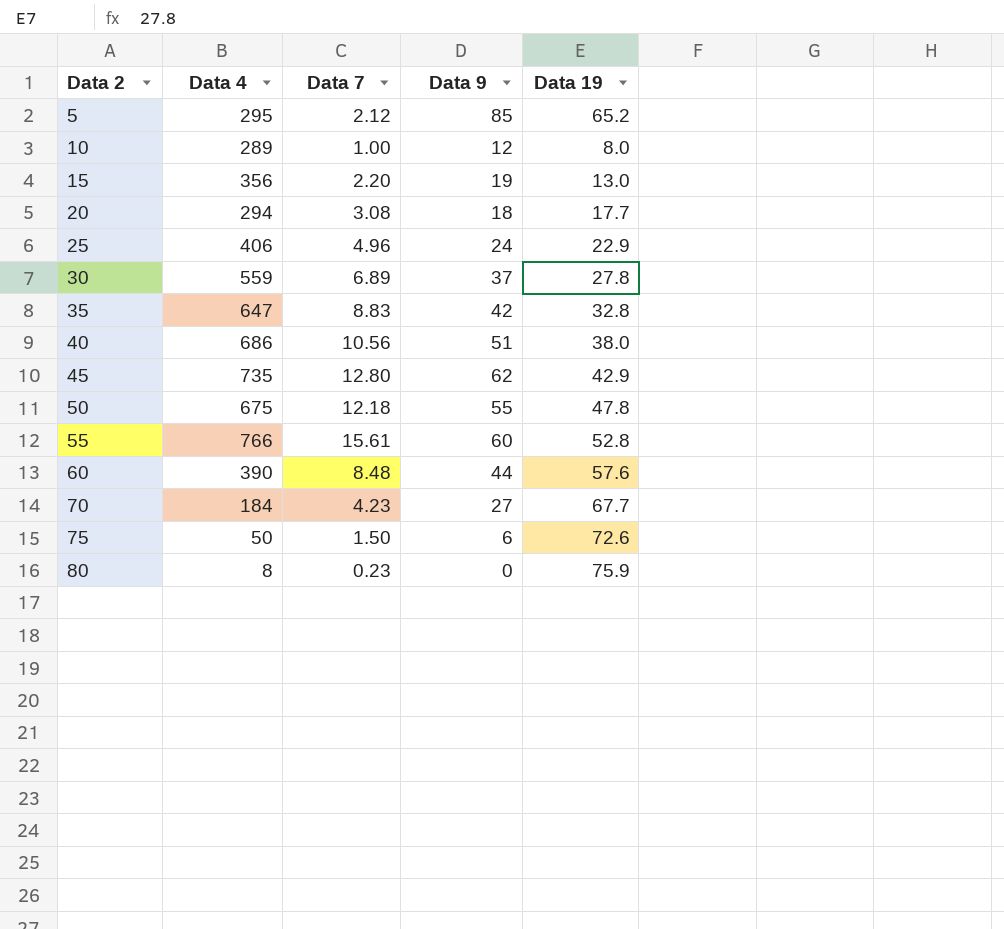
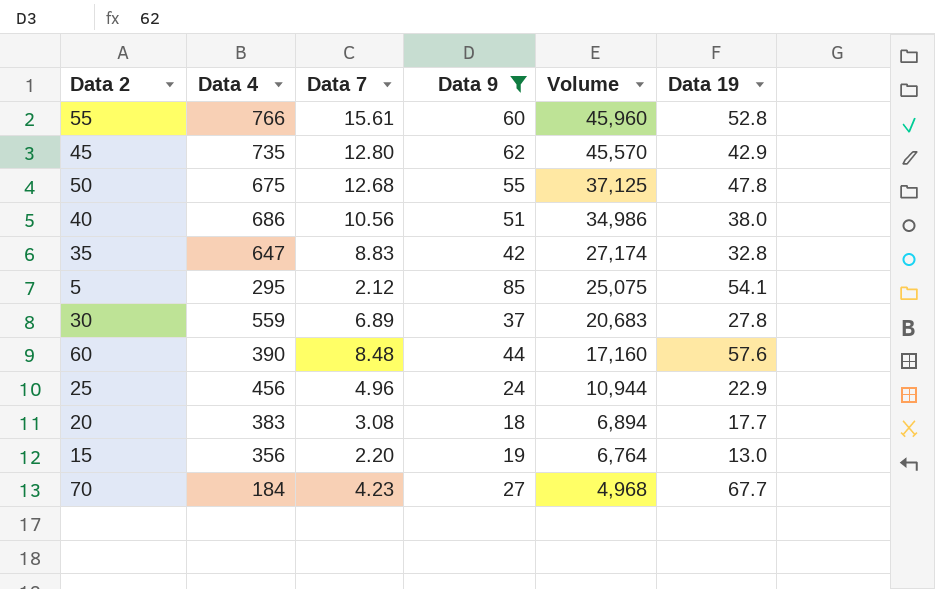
filter: none -> Data 9 >= 18
row order: Data 2 ascending -> Volume descending
column Volume | formula: none -> [Data 4] * [Data 9]
50 | Data 7: 12.18 -> 12.68
5 | Data 19: 65.2 -> 54.1
25 | Data 4: 406 -> 456
20 | Data 4: 294 -> 383

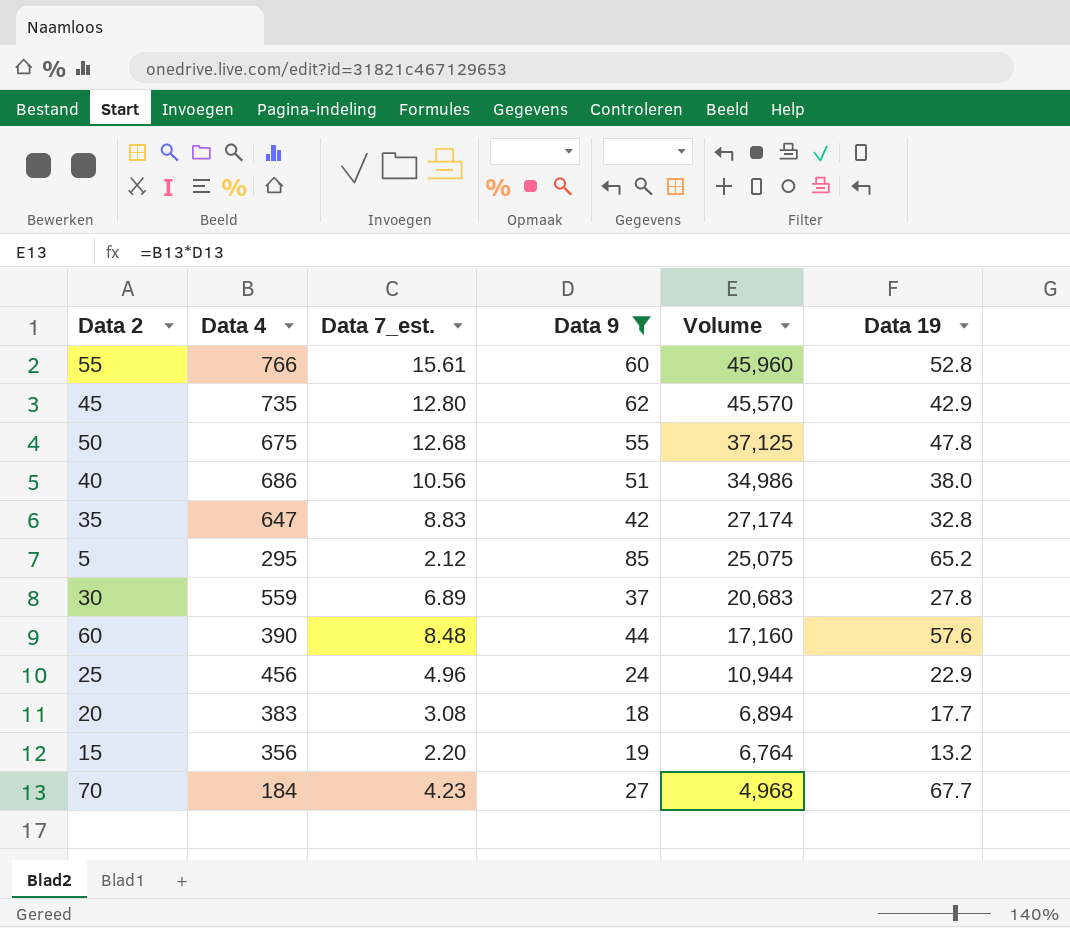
column name: Data 7 -> Data 7_est.
5 | Data 19: 54.1 -> 65.2
15 | Data 19: 13.0 -> 13.2

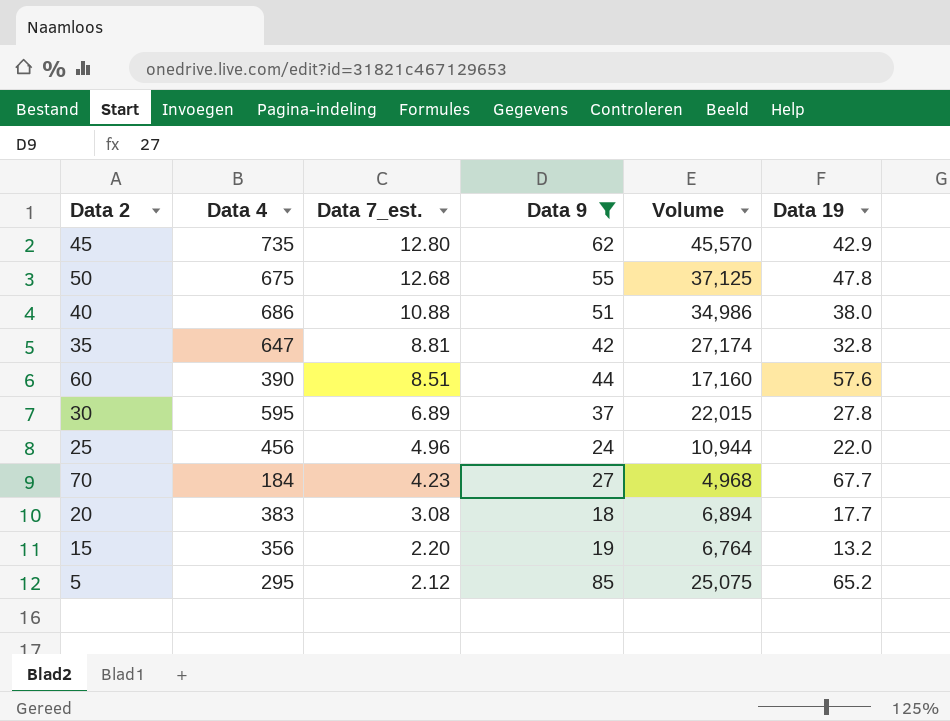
row order: Volume descending -> Data 7_est. descending
row 55: 766 | 15.61 | 60 | 45,960 | 52.8 -> none
40 | Data 7_est.: 10.56 -> 10.88
35 | Data 7_est.: 8.83 -> 8.81
60 | Data 7_est.: 8.48 -> 8.51
30 | Data 4: 559 -> 595
30 | Volume: 20,683 -> 22,015
25 | Data 19: 22.9 -> 22.0

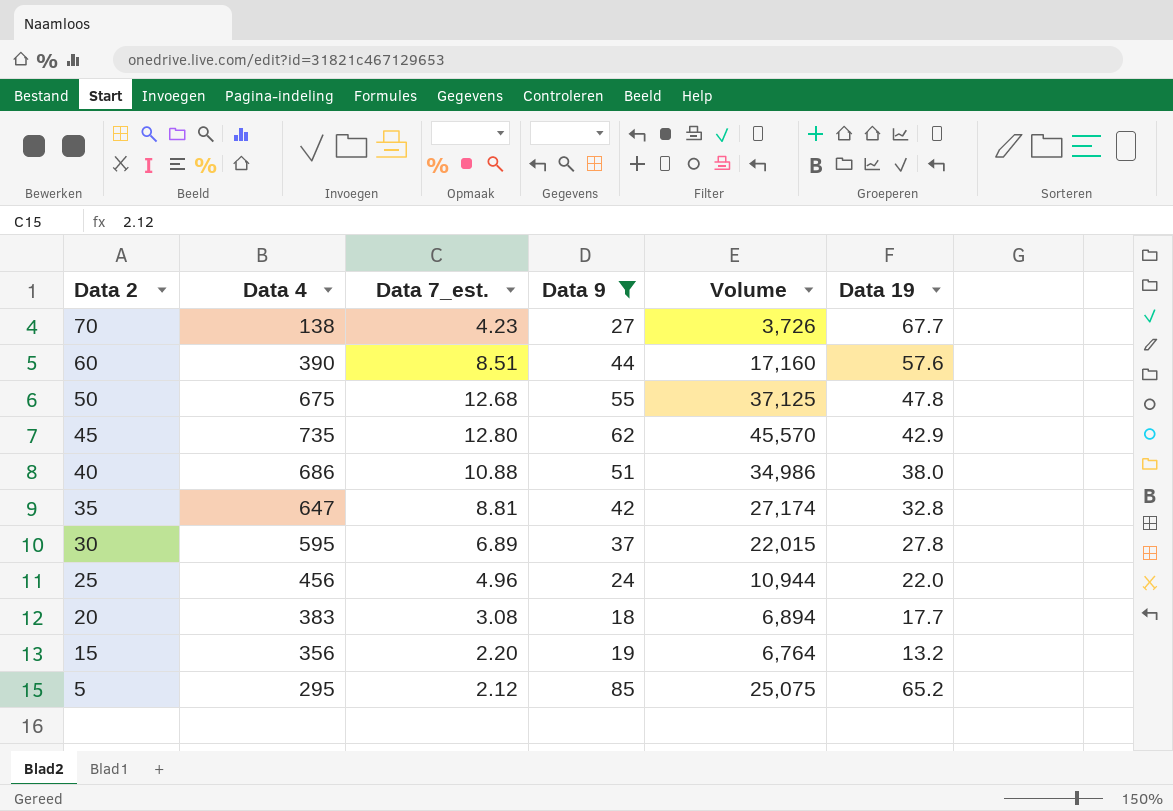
row order: Data 7_est. descending -> Data 2 descending
70 | Data 4: 184 -> 138
70 | Volume: 4,968 -> 3,726

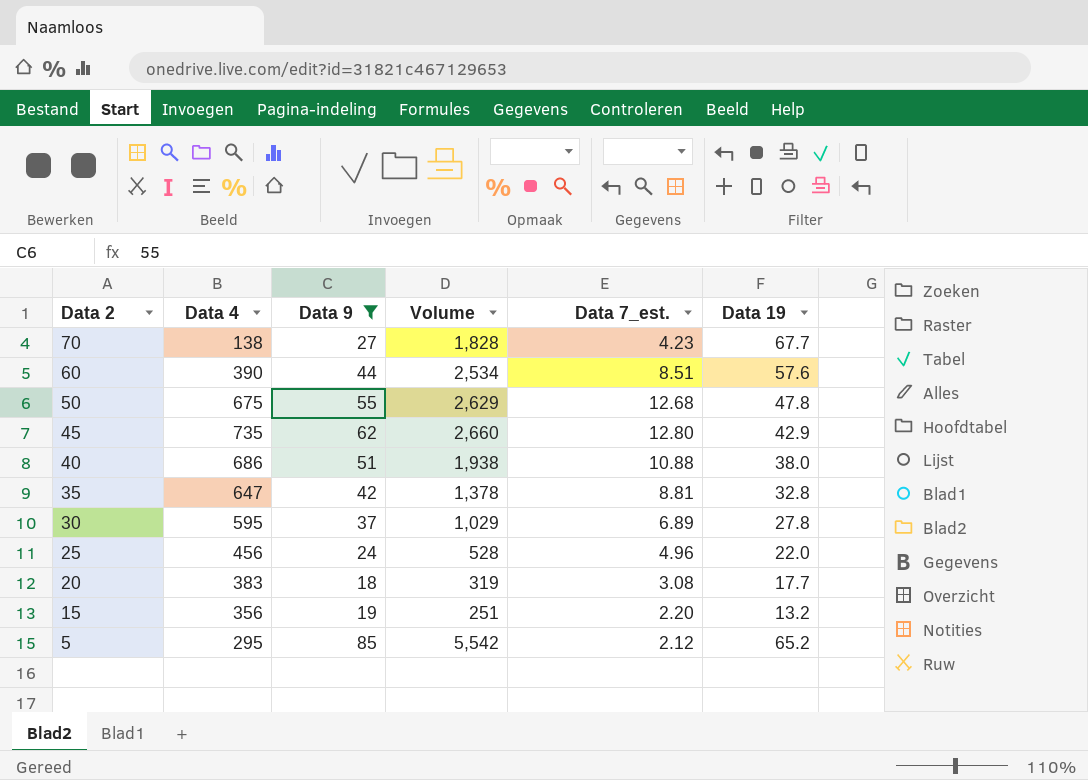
column Volume | formula: [Data 4] * [Data 9] -> [Data 9] * [Data 19]
column Data 7_est. | position: 3 -> 5

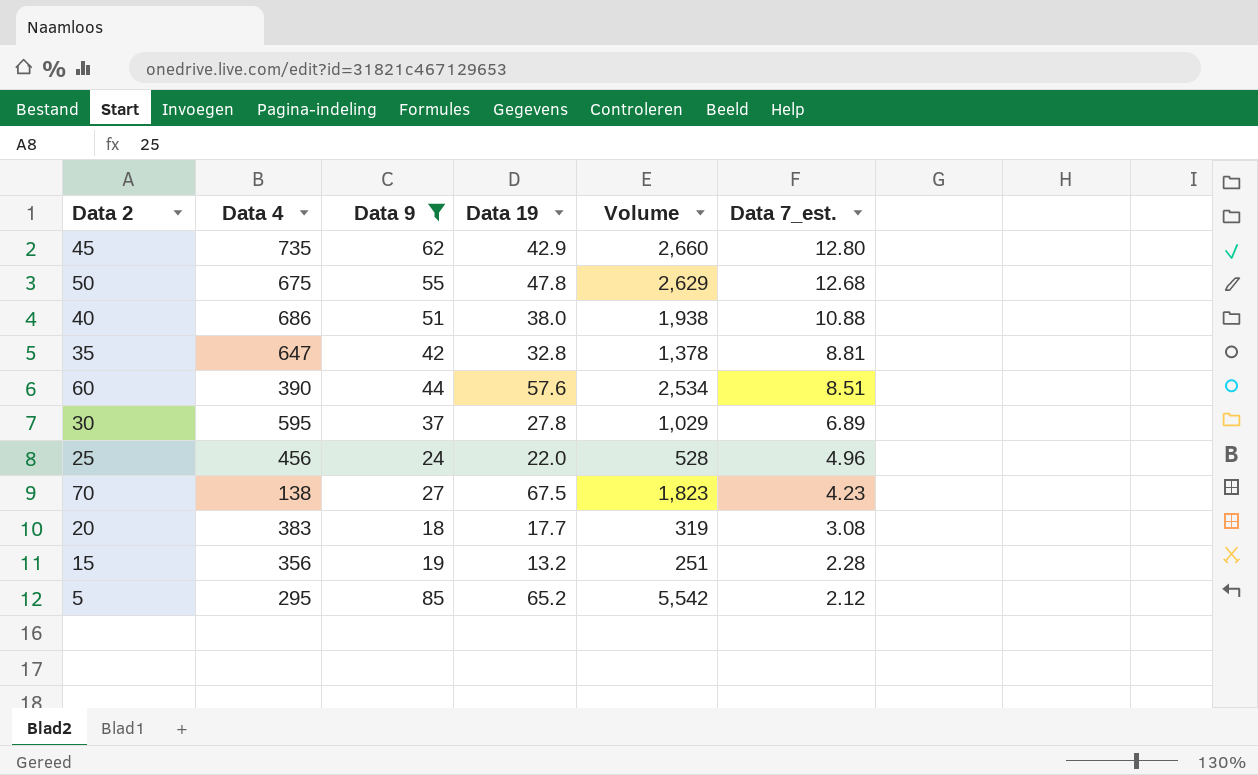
row order: Data 2 descending -> Data 7_est. descending
column Data 19 | position: 6 -> 4
70 | Data 19: 67.7 -> 67.5
70 | Volume: 1,828 -> 1,823
15 | Data 7_est.: 2.20 -> 2.28

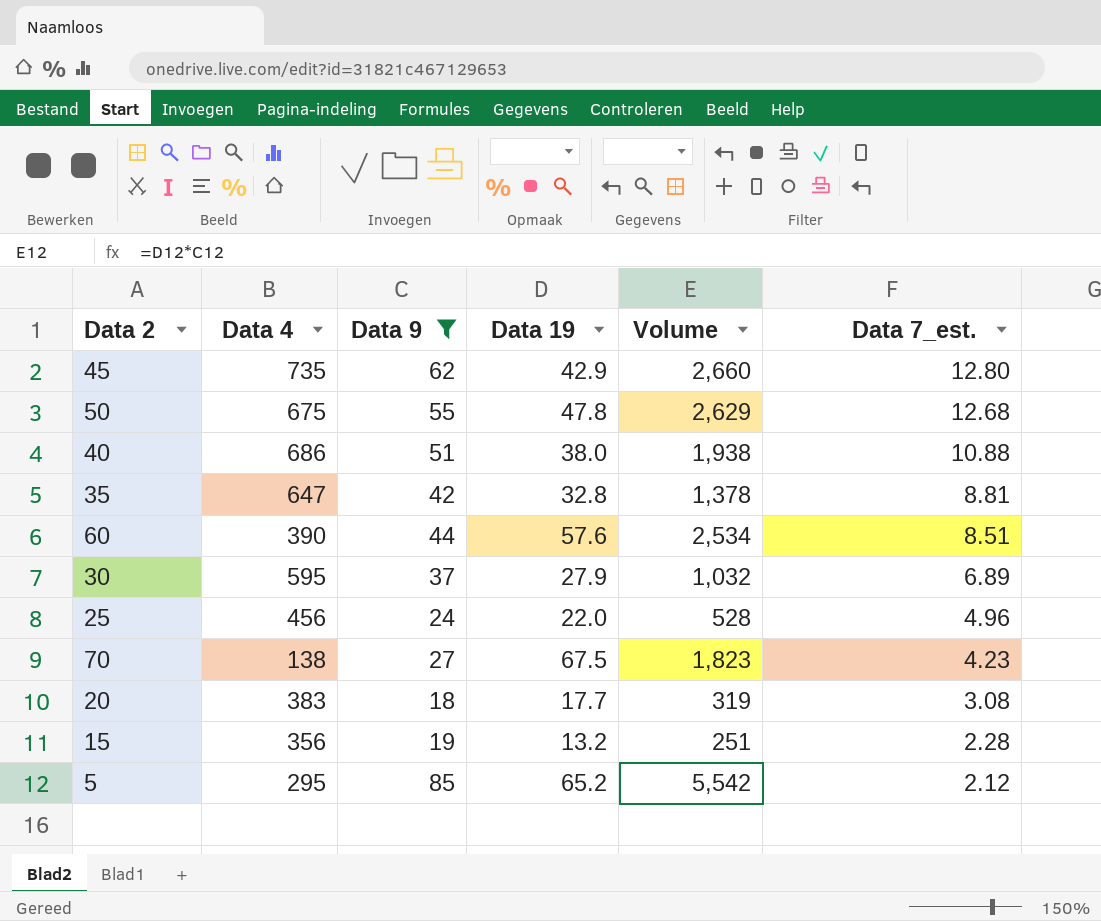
30 | Data 19: 27.8 -> 27.9
30 | Volume: 1,029 -> 1,032

